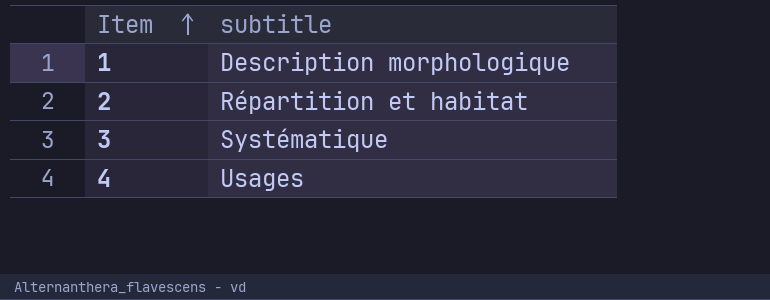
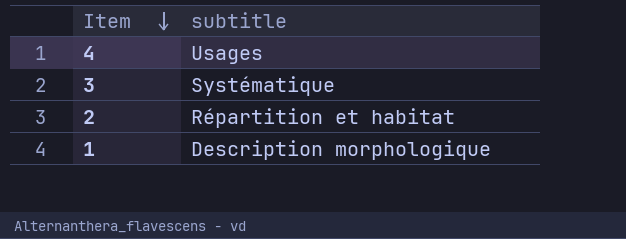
row order: Item ascending -> Item descending

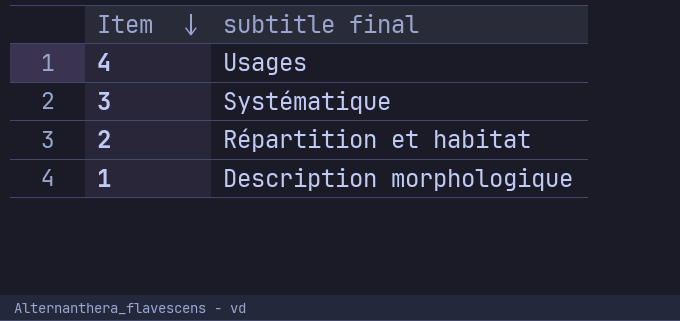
column name: subtitle -> subtitle final

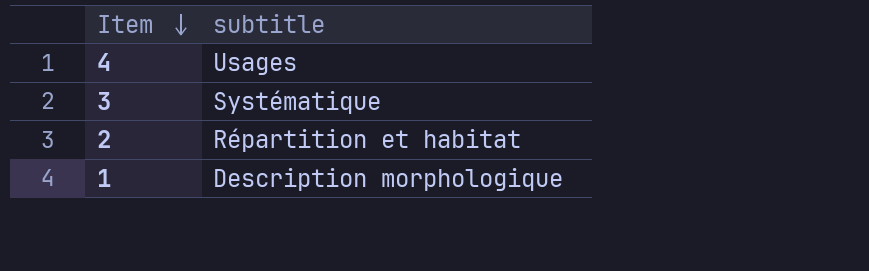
column name: subtitle final -> subtitle

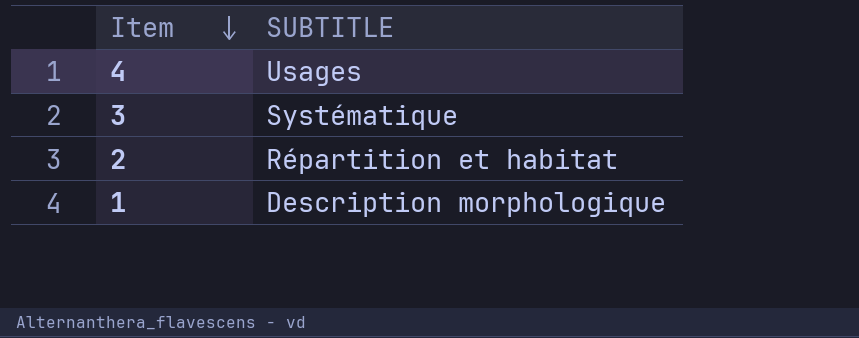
column name: subtitle -> SUBTITLE

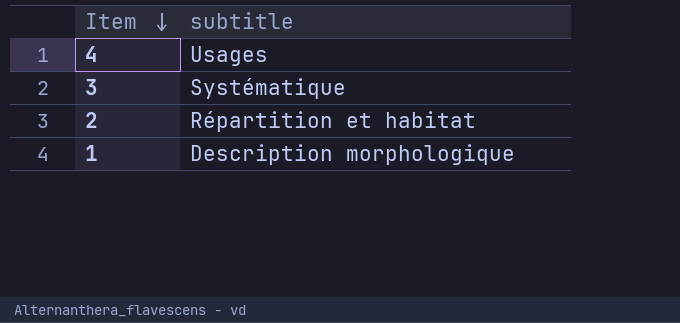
column name: SUBTITLE -> subtitle

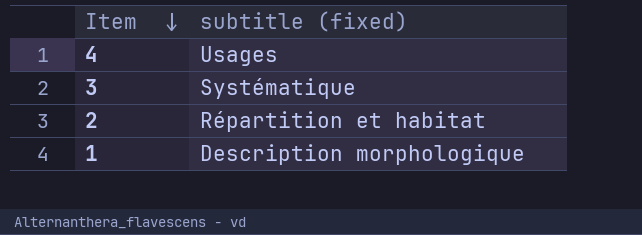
column name: subtitle -> subtitle (fixed)

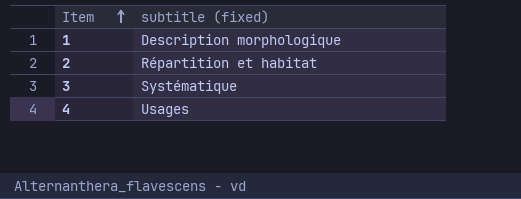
row order: Item descending -> Item ascending

